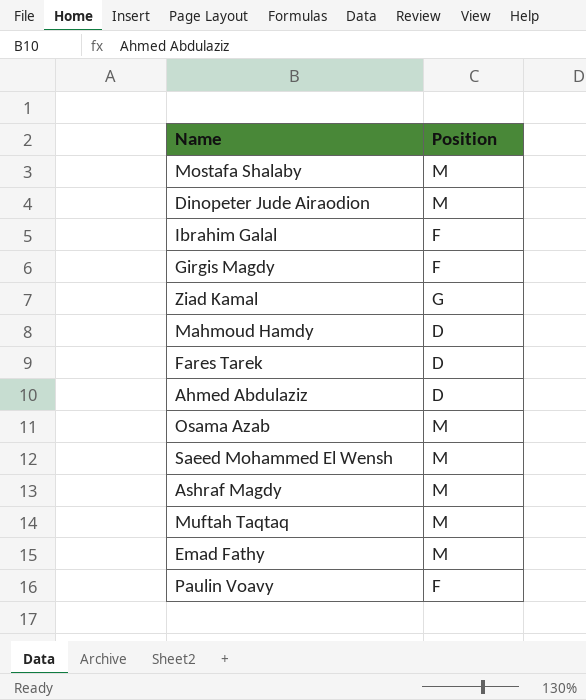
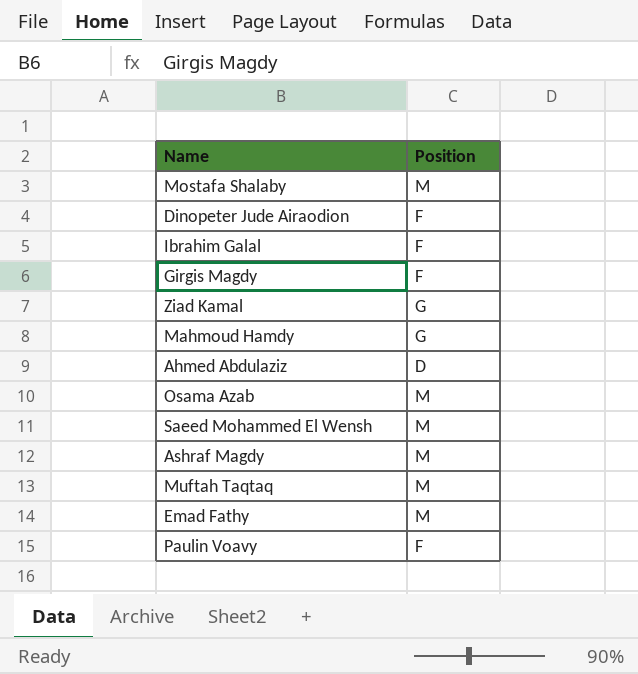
row Fares Tarek: D -> none
Dinopeter Jude Airaodion | Position: M -> F
Mahmoud Hamdy | Position: D -> G

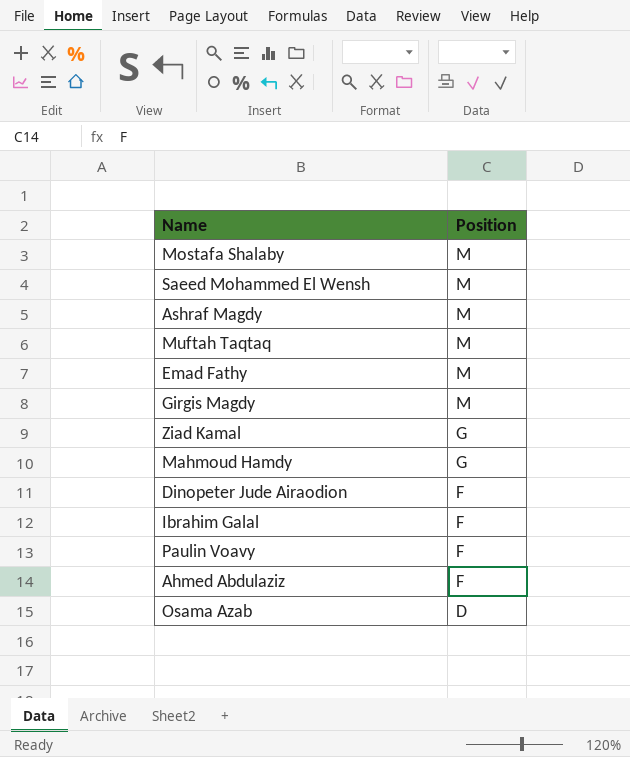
row order: none -> Position descending
Girgis Magdy | Position: F -> M
Ahmed Abdulaziz | Position: D -> F
Osama Azab | Position: M -> D

